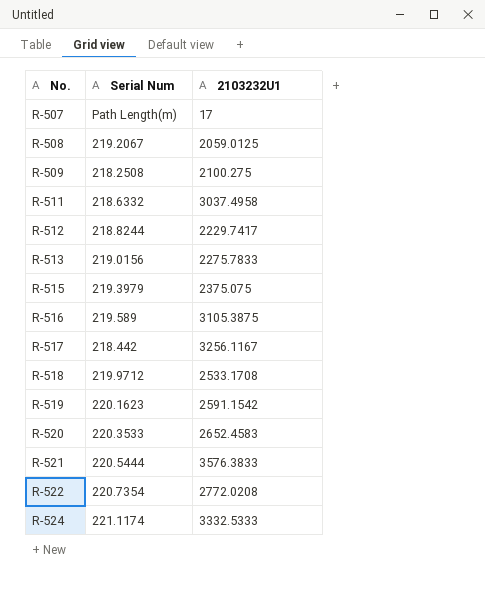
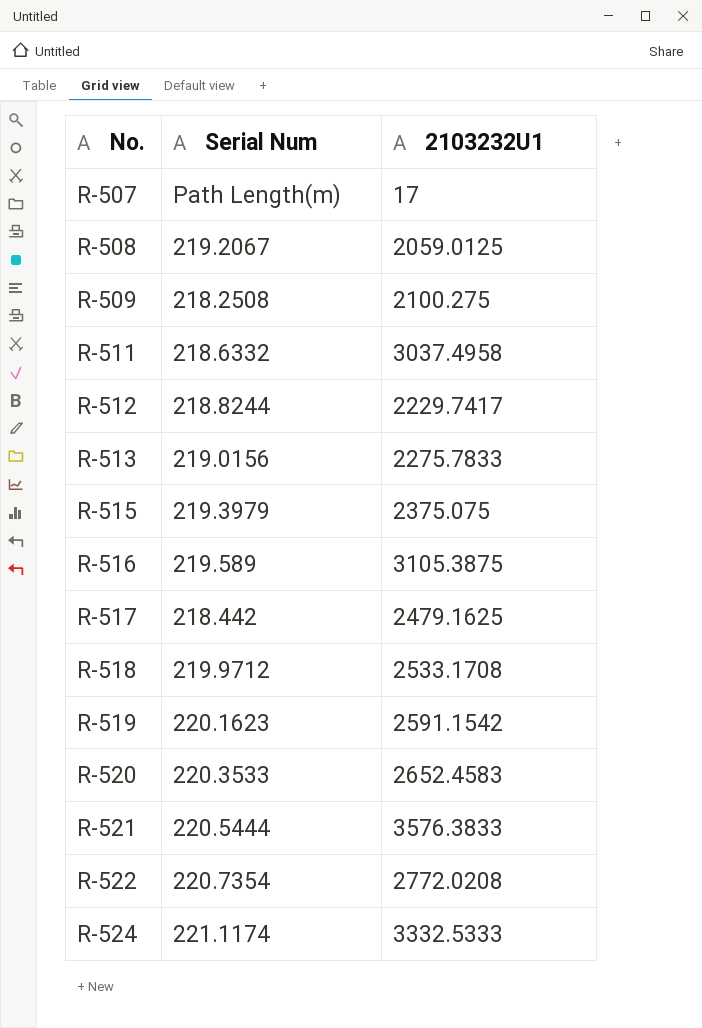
R-517 | 2103232U1: 3256.1167 -> 2479.1625

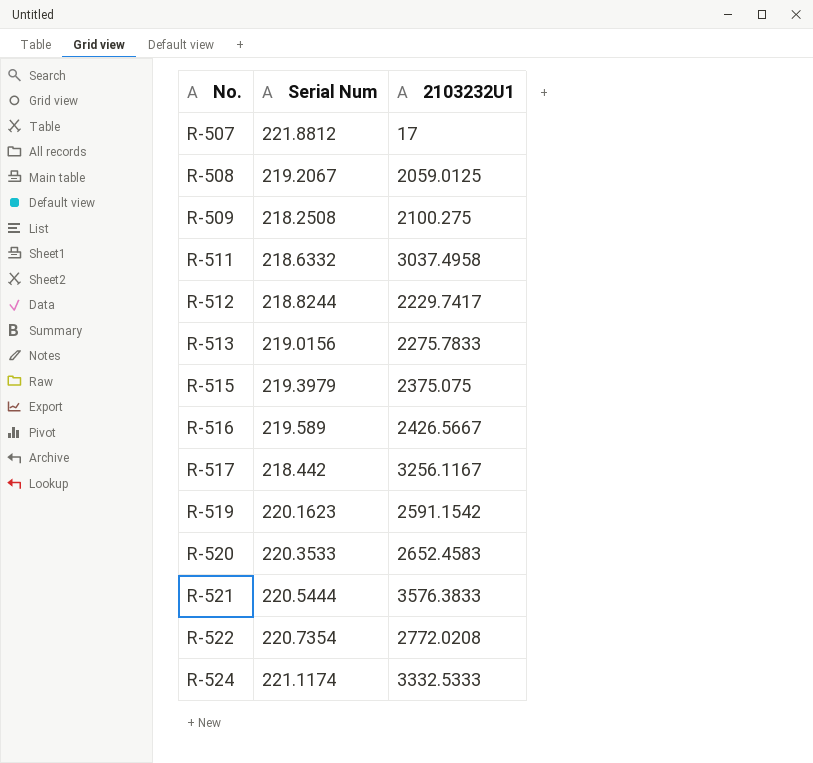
row R-518: 219.9712 | 2533.1708 -> none
R-507 | Serial Num: Path Length(m) -> 221.8812
R-516 | 2103232U1: 3105.3875 -> 2426.5667
R-517 | 2103232U1: 2479.1625 -> 3256.1167

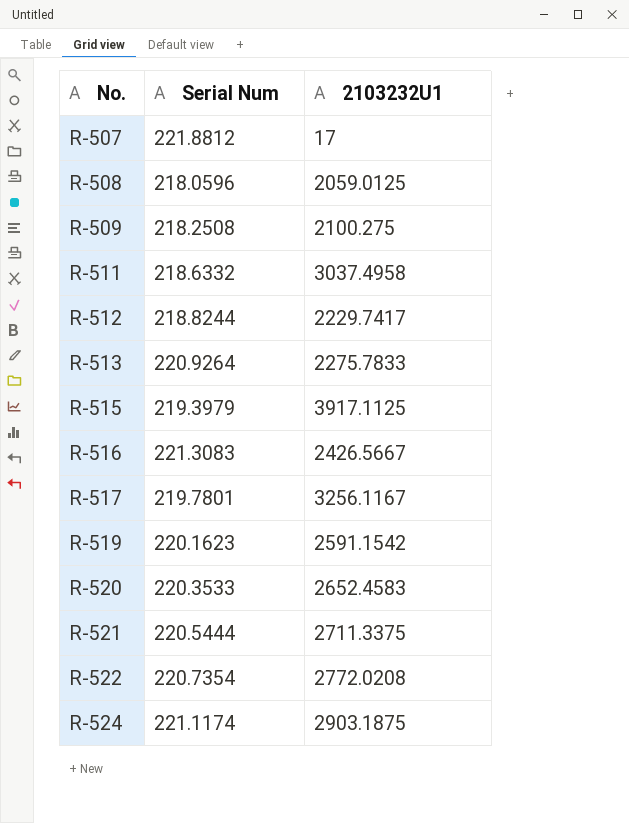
R-508 | Serial Num: 219.2067 -> 218.0596
R-513 | Serial Num: 219.0156 -> 220.9264
R-515 | 2103232U1: 2375.075 -> 3917.1125
R-516 | Serial Num: 219.589 -> 221.3083
R-517 | Serial Num: 218.442 -> 219.7801
R-521 | 2103232U1: 3576.3833 -> 2711.3375
R-524 | 2103232U1: 3332.5333 -> 2903.1875

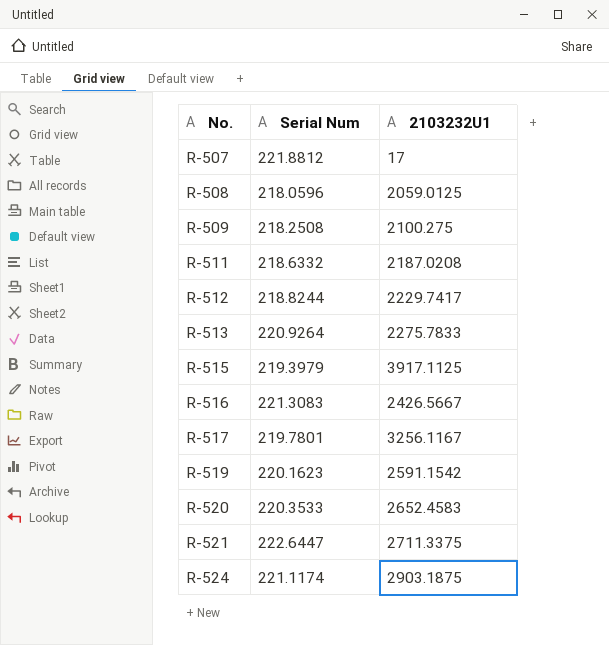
row R-522: 220.7354 | 2772.0208 -> none
R-511 | 2103232U1: 3037.4958 -> 2187.0208
R-521 | Serial Num: 220.5444 -> 222.6447

